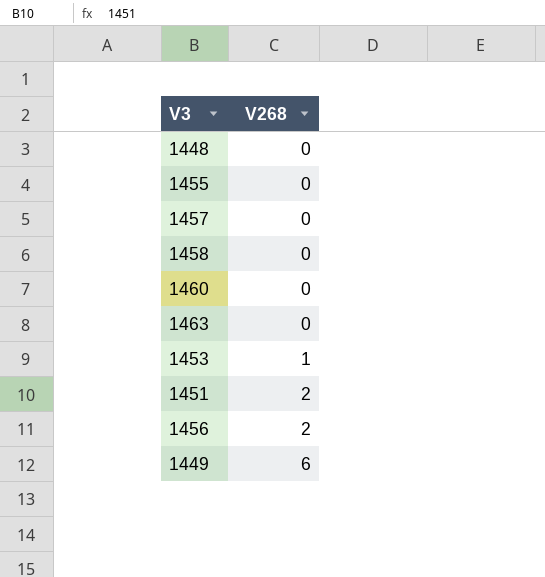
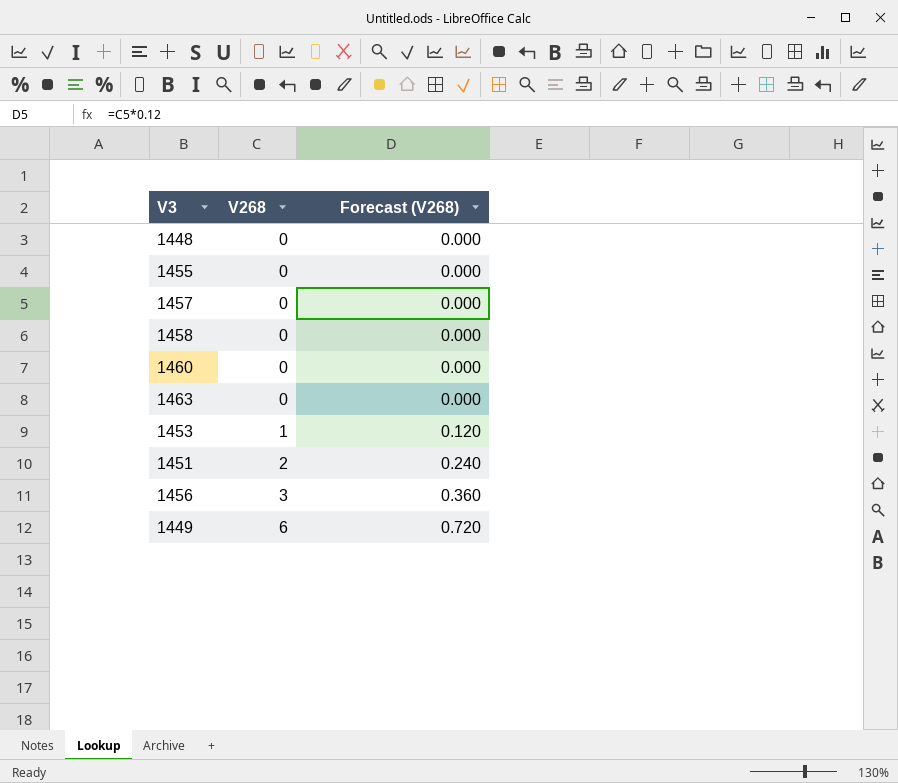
column Forecast (V268) | formula: none -> [V268] * 0.12
1456 | V268: 2 -> 3

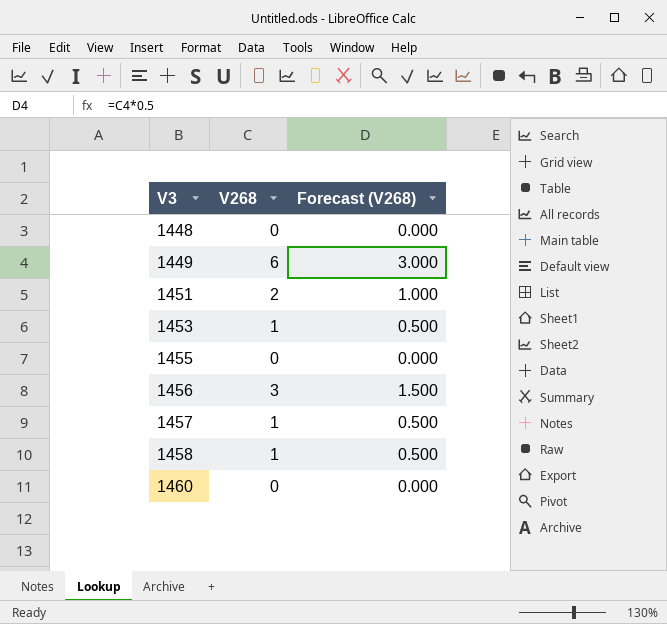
row order: V268 ascending -> V3 ascending
column Forecast (V268) | formula: [V268] * 0.12 -> [V268] * 0.5
row 1463: 0 | 0.000 -> none
1457 | V268: 0 -> 1
1458 | V268: 0 -> 1

